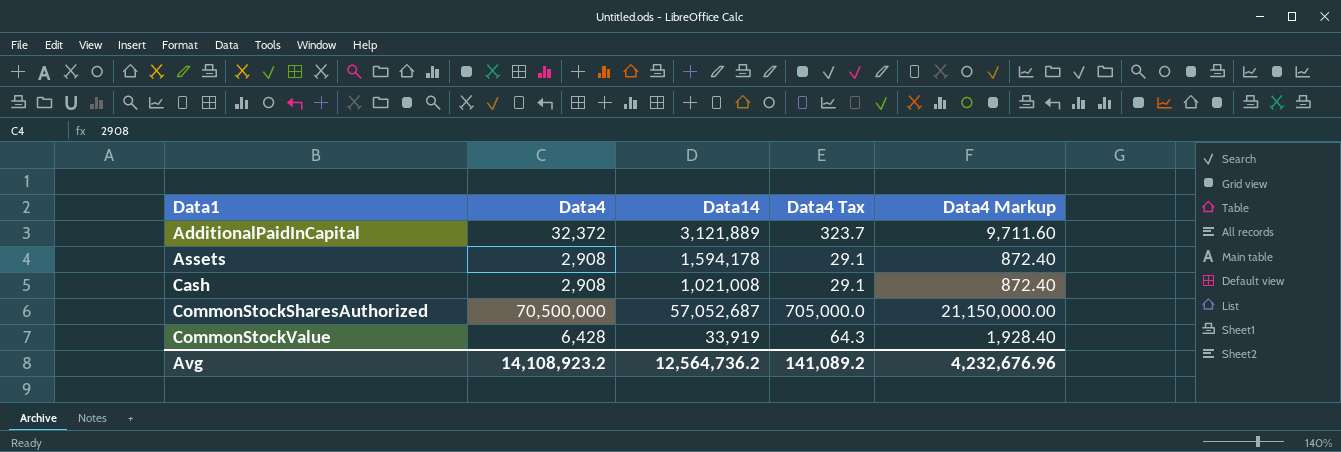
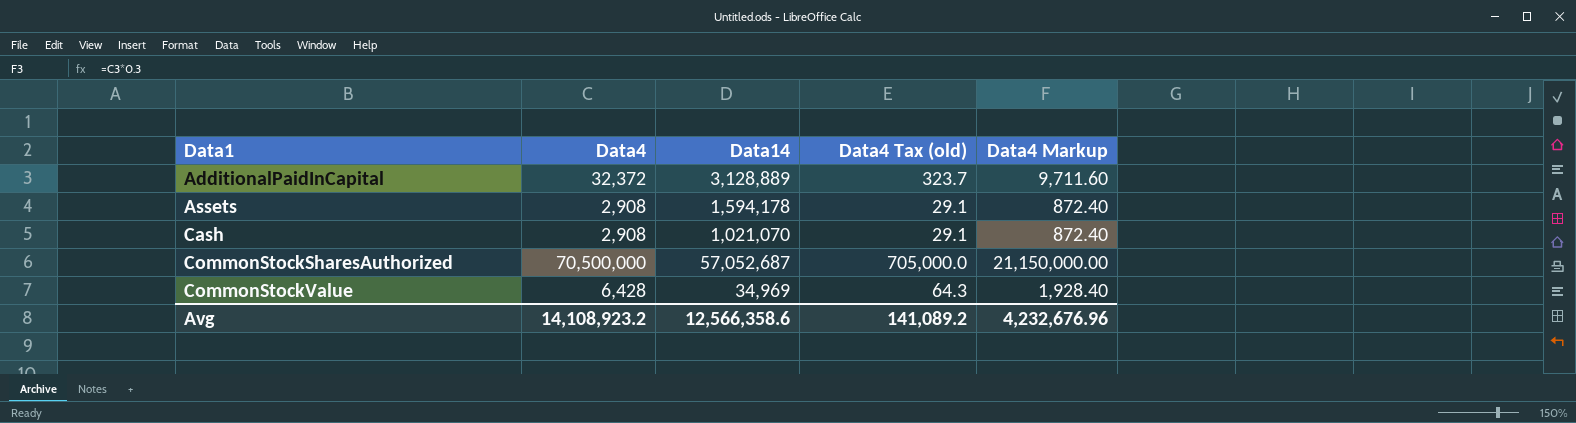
column name: Data4 Tax -> Data4 Tax (old)
AdditionalPaidInCapital | Data14: 3,121,889 -> 3,128,889
Cash | Data14: 1,021,008 -> 1,021,070
CommonStockValue | Data14: 33,919 -> 34,969
Avg | Data14: 12,564,736.2 -> 12,566,358.6

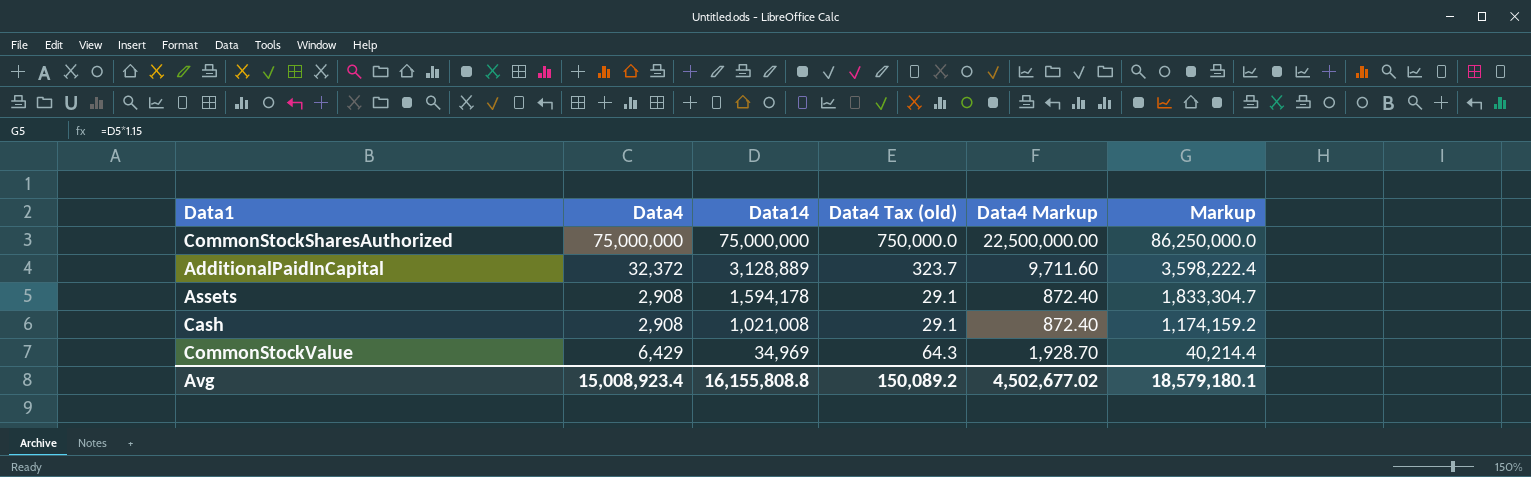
row order: Data1 ascending -> Data14 descending
column Markup | formula: none -> [Data14] * 1.15
CommonStockSharesAuthorized | Data4: 70,500,000 -> 75,000,000
CommonStockSharesAuthorized | Data14: 57,052,687 -> 75,000,000
CommonStockSharesAuthorized | Data4 Tax (old): 705,000.0 -> 750,000.0
CommonStockSharesAuthorized | Data4 Markup: 21,150,000.00 -> 22,500,000.00
Cash | Data14: 1,021,070 -> 1,021,008
CommonStockValue | Data4: 6,428 -> 6,429
CommonStockValue | Data4 Markup: 1,928.40 -> 1,928.70
Avg | Data4: 14,108,923.2 -> 15,008,923.4
Avg | Data14: 12,566,358.6 -> 16,155,808.8
Avg | Data4 Tax (old): 141,089.2 -> 150,089.2
Avg | Data4 Markup: 4,232,676.96 -> 4,502,677.02

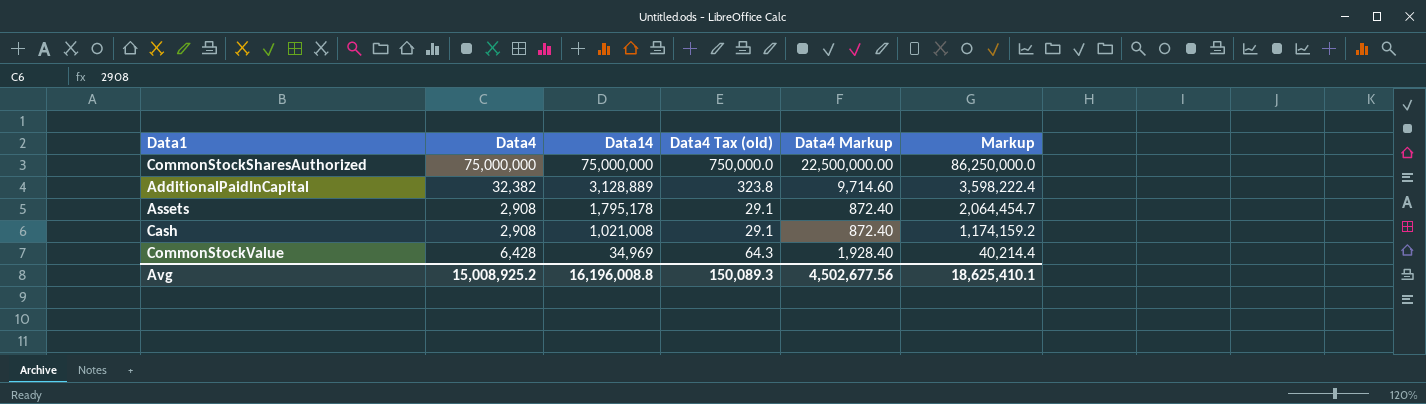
AdditionalPaidInCapital | Data4: 32,372 -> 32,382
AdditionalPaidInCapital | Data4 Tax (old): 323.7 -> 323.8
AdditionalPaidInCapital | Data4 Markup: 9,711.60 -> 9,714.60
Assets | Data14: 1,594,178 -> 1,795,178
Assets | Markup: 1,833,304.7 -> 2,064,454.7
CommonStockValue | Data4: 6,429 -> 6,428
CommonStockValue | Data4 Markup: 1,928.70 -> 1,928.40
Avg | Data4: 15,008,923.4 -> 15,008,925.2
Avg | Data14: 16,155,808.8 -> 16,196,008.8
Avg | Data4 Tax (old): 150,089.2 -> 150,089.3
Avg | Data4 Markup: 4,502,677.02 -> 4,502,677.56
Avg | Markup: 18,579,180.1 -> 18,625,410.1

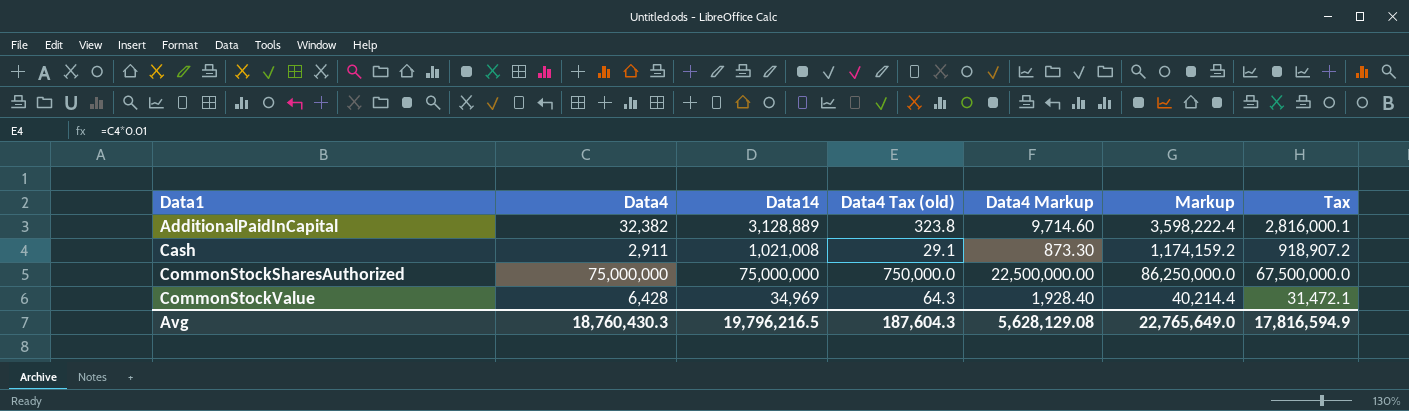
row order: Data14 descending -> Data1 ascending
column Tax | formula: none -> [Data14] * 0.9
row Assets: 2,908 | 1,795,178 | 29.1 | 872.40 | 2,064,454.7 -> none
Cash | Data4: 2,908 -> 2,911
Cash | Data4 Markup: 872.40 -> 873.30
Avg | Data4: 15,008,925.2 -> 18,760,430.3
Avg | Data14: 16,196,008.8 -> 19,796,216.5
Avg | Data4 Tax (old): 150,089.3 -> 187,604.3
Avg | Data4 Markup: 4,502,677.56 -> 5,628,129.08
Avg | Markup: 18,625,410.1 -> 22,765,649.0

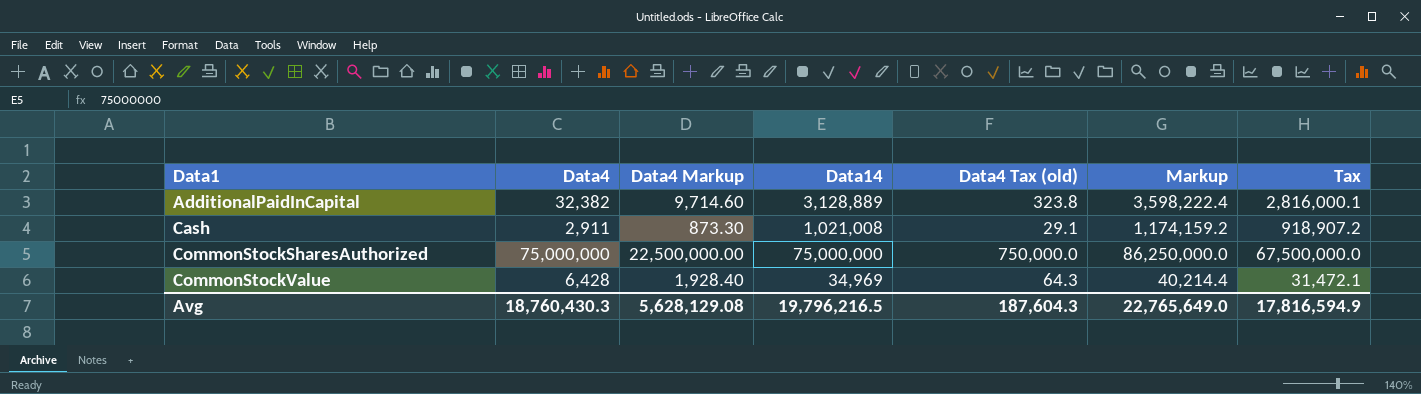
column Data4 Markup | position: 5 -> 3

